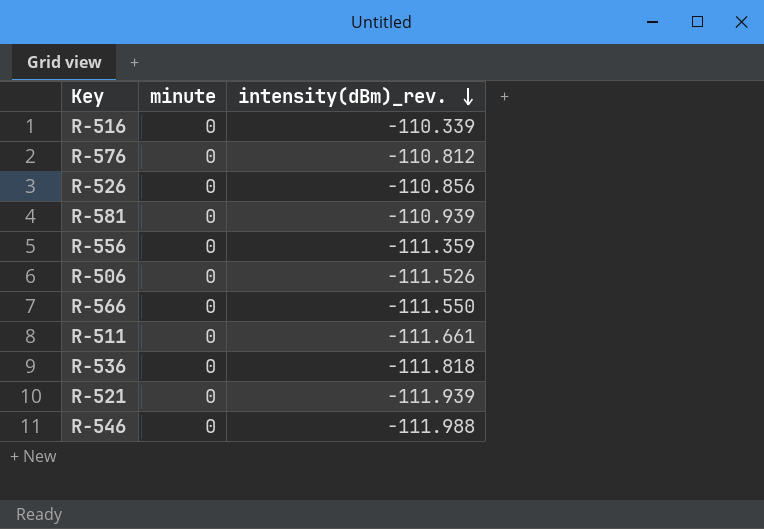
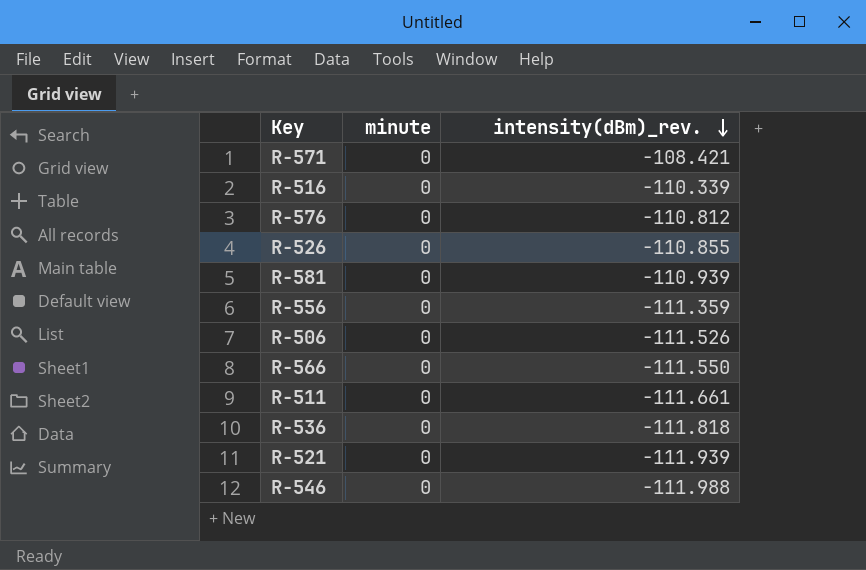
row R-571: none -> 0 | -108.421
R-526 | intensity(dBm)_rev.: -110.856 -> -110.855

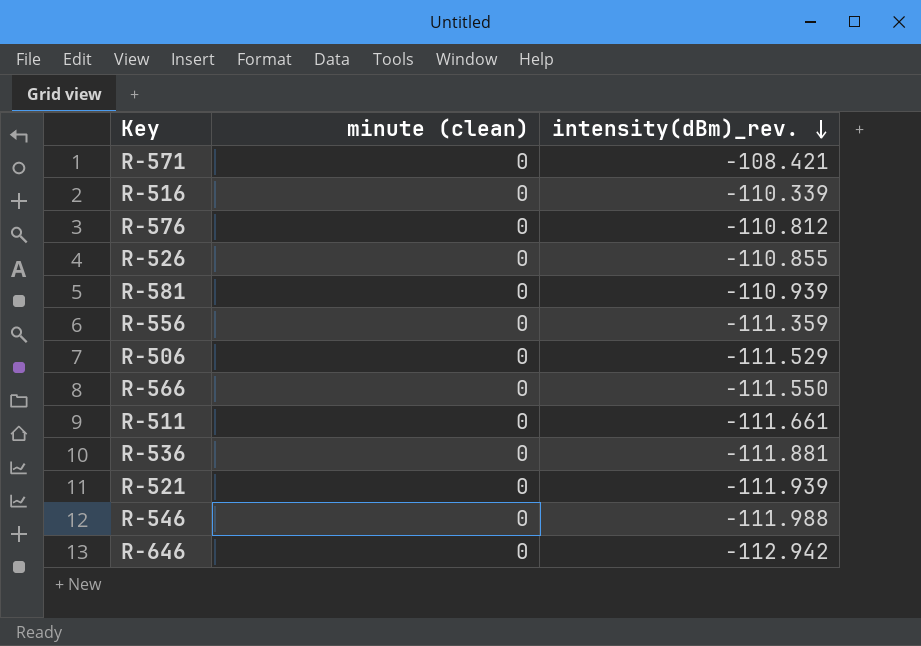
column name: minute -> minute (clean)
R-506 | intensity(dBm)_rev.: -111.526 -> -111.529
R-536 | intensity(dBm)_rev.: -111.818 -> -111.881
row R-646: none -> 0 | -112.942

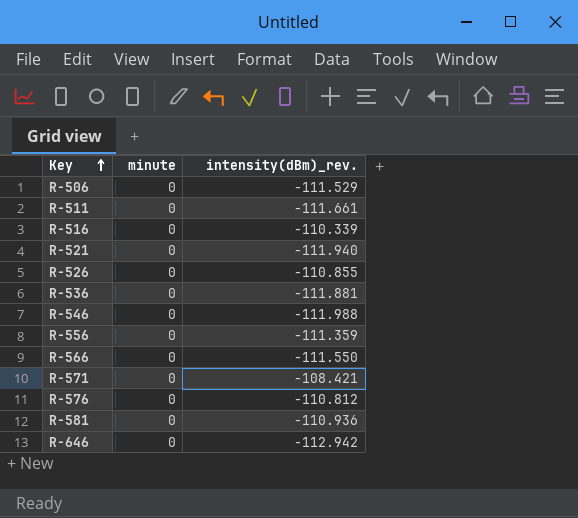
row order: intensity(dBm)_rev. descending -> Key ascending
column name: minute (clean) -> minute
R-521 | intensity(dBm)_rev.: -111.939 -> -111.940
R-581 | intensity(dBm)_rev.: -110.939 -> -110.936

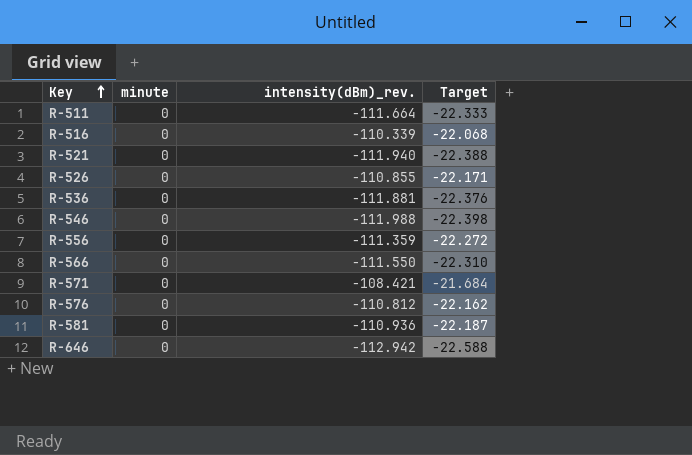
column Target | formula: none -> [intensity(dBm)_rev.] * 0.2
row R-506: 0 | -111.529 -> none
R-511 | intensity(dBm)_rev.: -111.661 -> -111.664

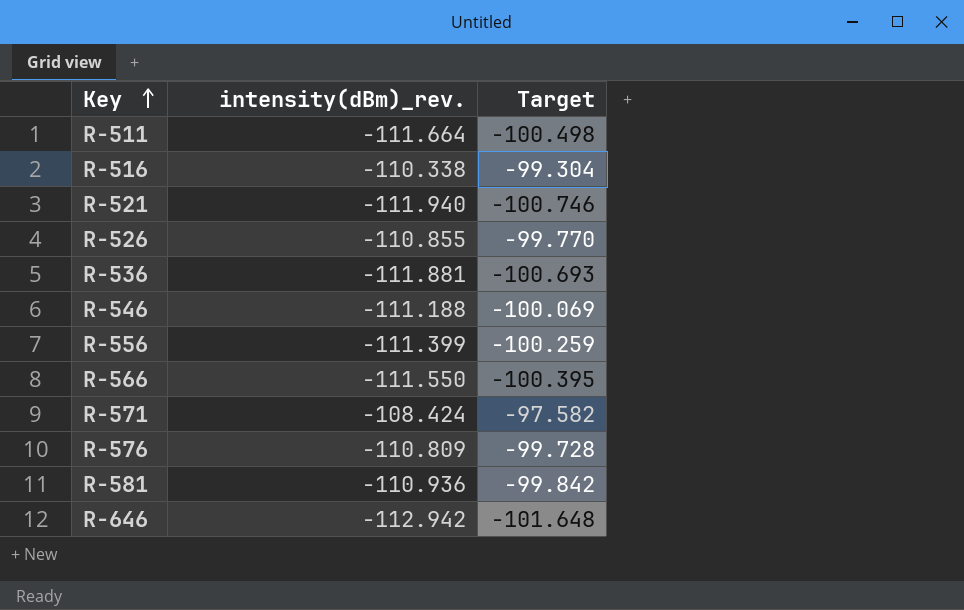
column minute | position: 2 -> none
column Target | formula: [intensity(dBm)_rev.] * 0.2 -> [intensity(dBm)_rev.] * 0.9
R-516 | intensity(dBm)_rev.: -110.339 -> -110.338
R-546 | intensity(dBm)_rev.: -111.988 -> -111.188
R-556 | intensity(dBm)_rev.: -111.359 -> -111.399
R-571 | intensity(dBm)_rev.: -108.421 -> -108.424
R-576 | intensity(dBm)_rev.: -110.812 -> -110.809

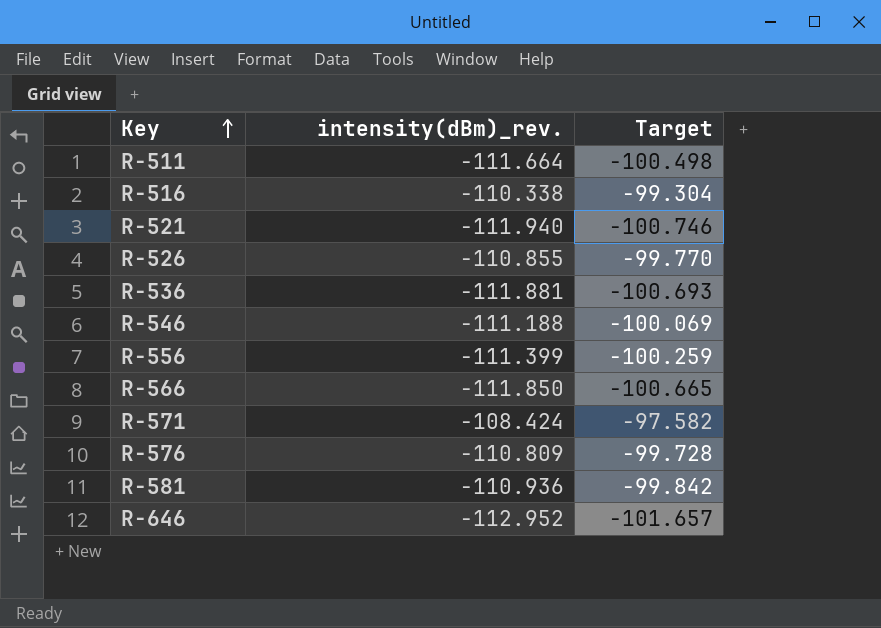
R-566 | intensity(dBm)_rev.: -111.550 -> -111.850
R-566 | Target: -100.395 -> -100.665
R-646 | intensity(dBm)_rev.: -112.942 -> -112.952
R-646 | Target: -101.648 -> -101.657

